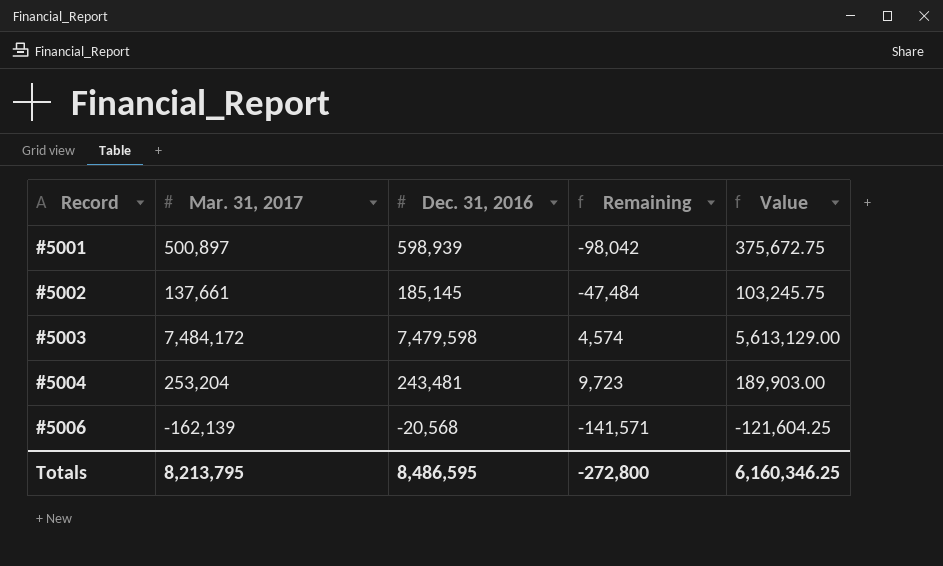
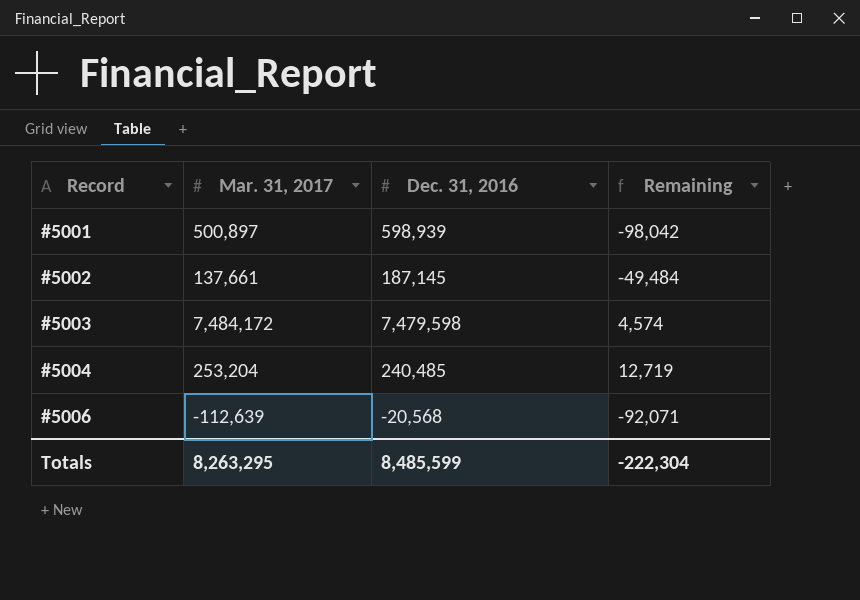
column Value | formula: [Mar. 31, 2017] * 0.75 -> none
#5002 | Dec. 31, 2016: 185,145 -> 187,145
#5002 | Remaining: -47,484 -> -49,484
#5004 | Dec. 31, 2016: 243,481 -> 240,485
#5004 | Remaining: 9,723 -> 12,719
#5006 | Mar. 31, 2017: -162,139 -> -112,639
#5006 | Remaining: -141,571 -> -92,071
Totals | Mar. 31, 2017: 8,213,795 -> 8,263,295
Totals | Dec. 31, 2016: 8,486,595 -> 8,485,599
Totals | Remaining: -272,800 -> -222,304

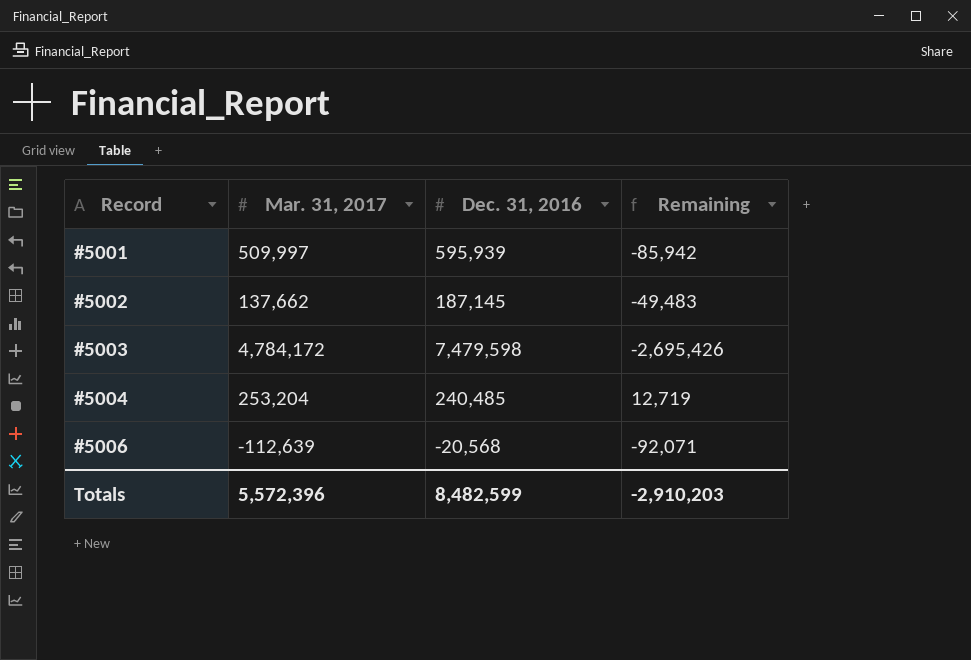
#5001 | Mar. 31, 2017: 500,897 -> 509,997
#5001 | Dec. 31, 2016: 598,939 -> 595,939
#5001 | Remaining: -98,042 -> -85,942
#5002 | Mar. 31, 2017: 137,661 -> 137,662
#5002 | Remaining: -49,484 -> -49,483
#5003 | Mar. 31, 2017: 7,484,172 -> 4,784,172
#5003 | Remaining: 4,574 -> -2,695,426
Totals | Mar. 31, 2017: 8,263,295 -> 5,572,396
Totals | Dec. 31, 2016: 8,485,599 -> 8,482,599
Totals | Remaining: -222,304 -> -2,910,203

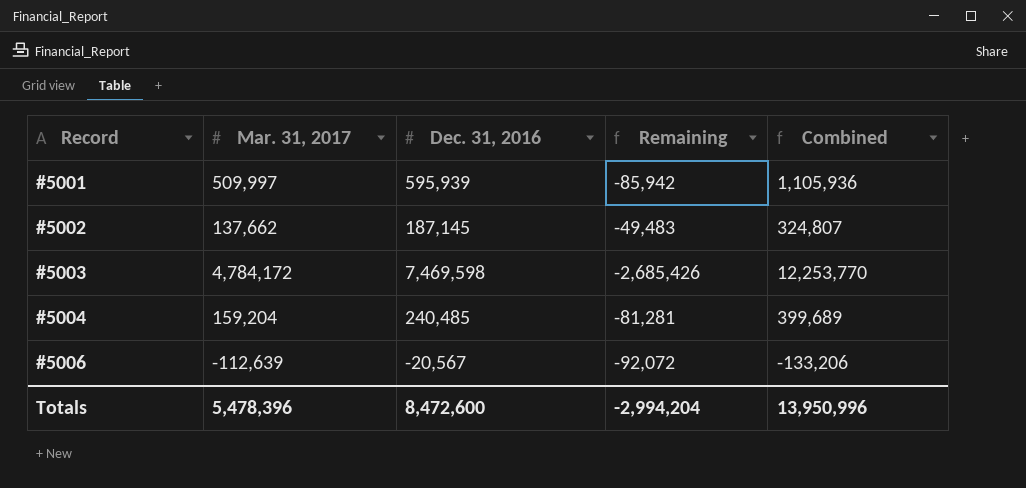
column Combined | formula: none -> [Mar. 31, 2017] + [Dec. 31, 2016]
#5003 | Dec. 31, 2016: 7,479,598 -> 7,469,598
#5003 | Remaining: -2,695,426 -> -2,685,426
#5004 | Mar. 31, 2017: 253,204 -> 159,204
#5004 | Remaining: 12,719 -> -81,281
#5006 | Dec. 31, 2016: -20,568 -> -20,567
#5006 | Remaining: -92,071 -> -92,072
Totals | Mar. 31, 2017: 5,572,396 -> 5,478,396
Totals | Dec. 31, 2016: 8,482,599 -> 8,472,600
Totals | Remaining: -2,910,203 -> -2,994,204

